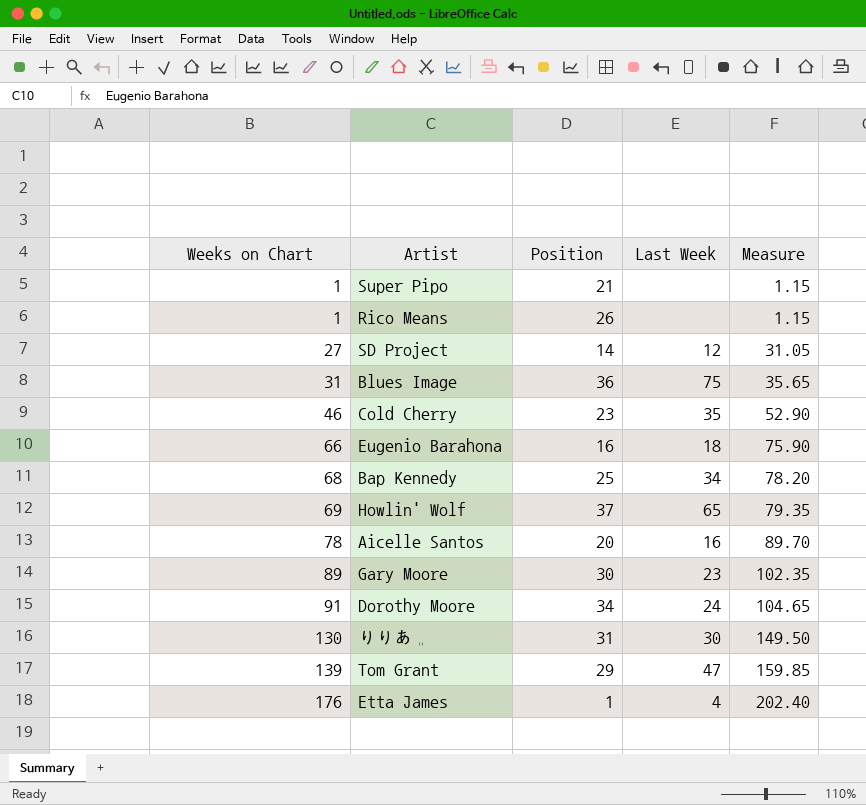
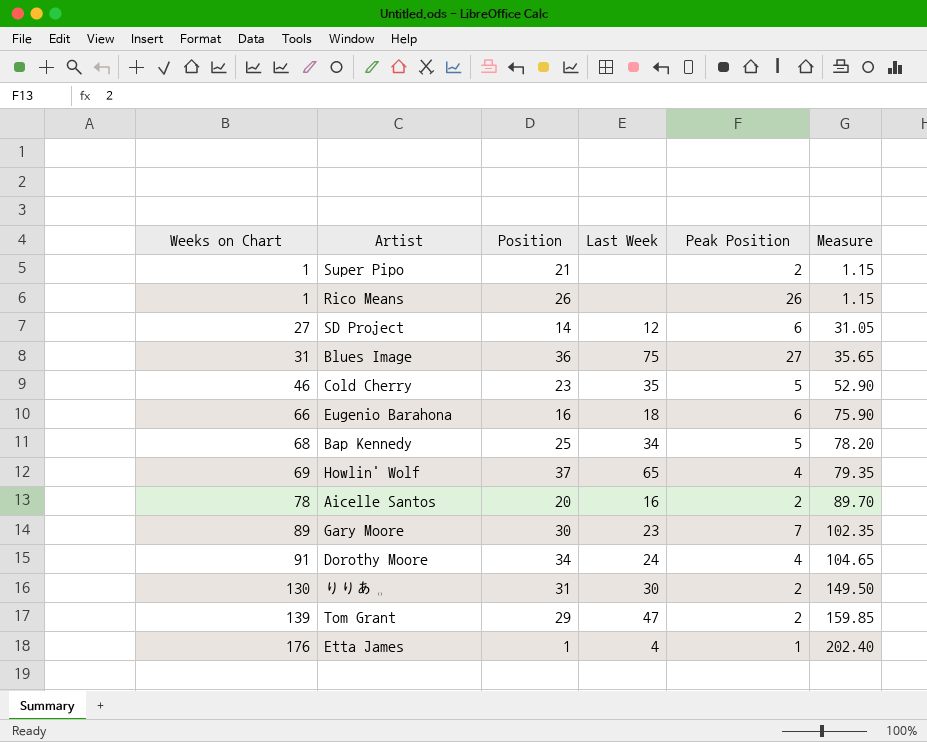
column Peak Position | position: none -> 5

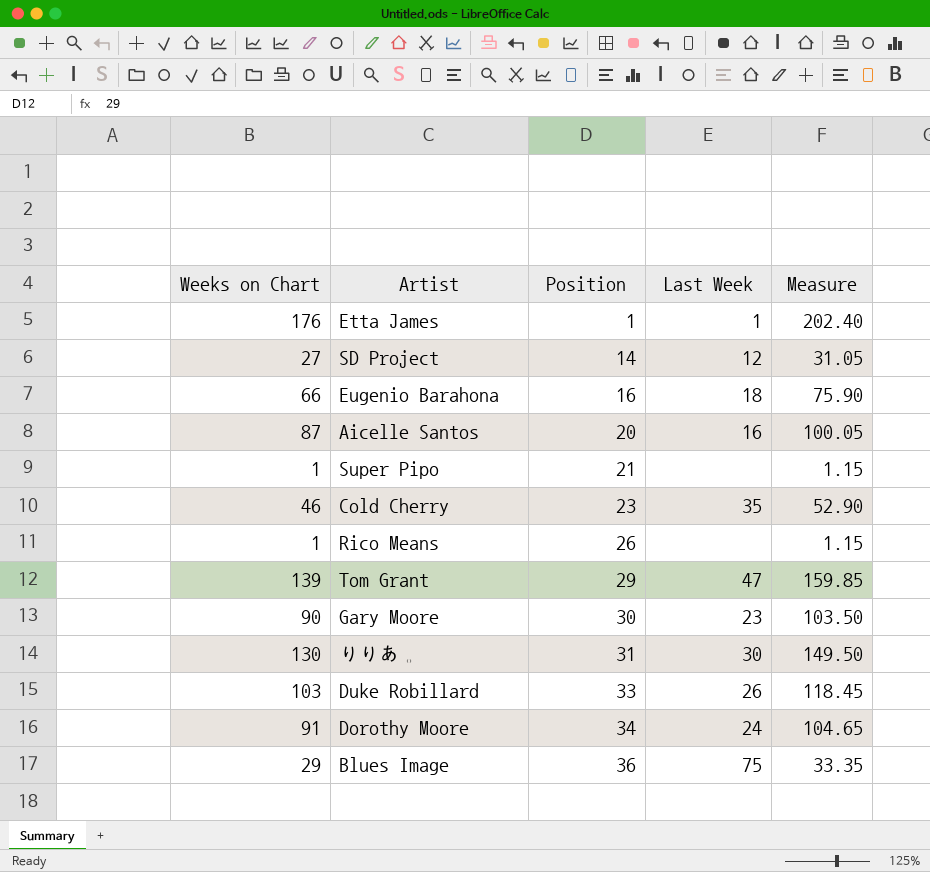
row order: Weeks on Chart ascending -> Position ascending
column Peak Position | position: 5 -> none
row Bap Kennedy: 68 | 25 | 34 | 5 | 78.20 -> none
row Howlin' Wolf: 69 | 37 | 65 | 4 | 79.35 -> none
Etta James | Last Week: 4 -> 1
Aicelle Santos | Weeks on Chart: 78 -> 87
Aicelle Santos | Measure: 89.70 -> 100.05
Gary Moore | Weeks on Chart: 89 -> 90
Gary Moore | Measure: 102.35 -> 103.50
row Duke Robillard: none -> 103 | 33 | 26 | 118.45
Blues Image | Weeks on Chart: 31 -> 29
Blues Image | Measure: 35.65 -> 33.35

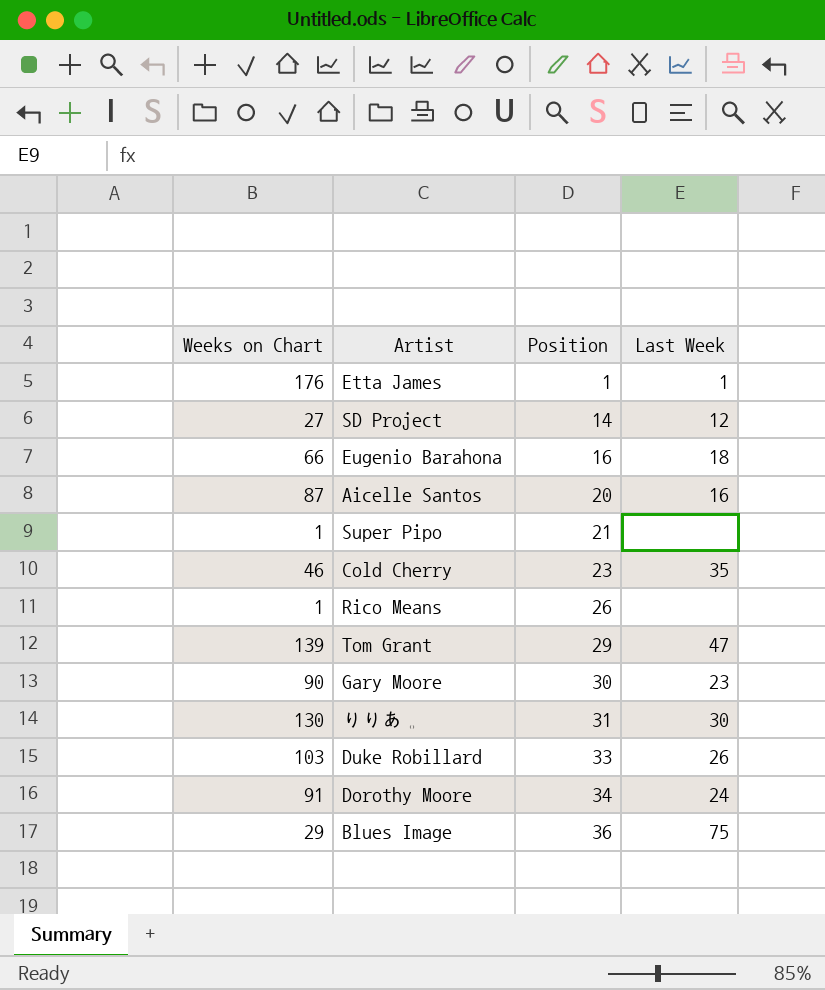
column Measure | formula: [Weeks on Chart] * 1.15 -> none

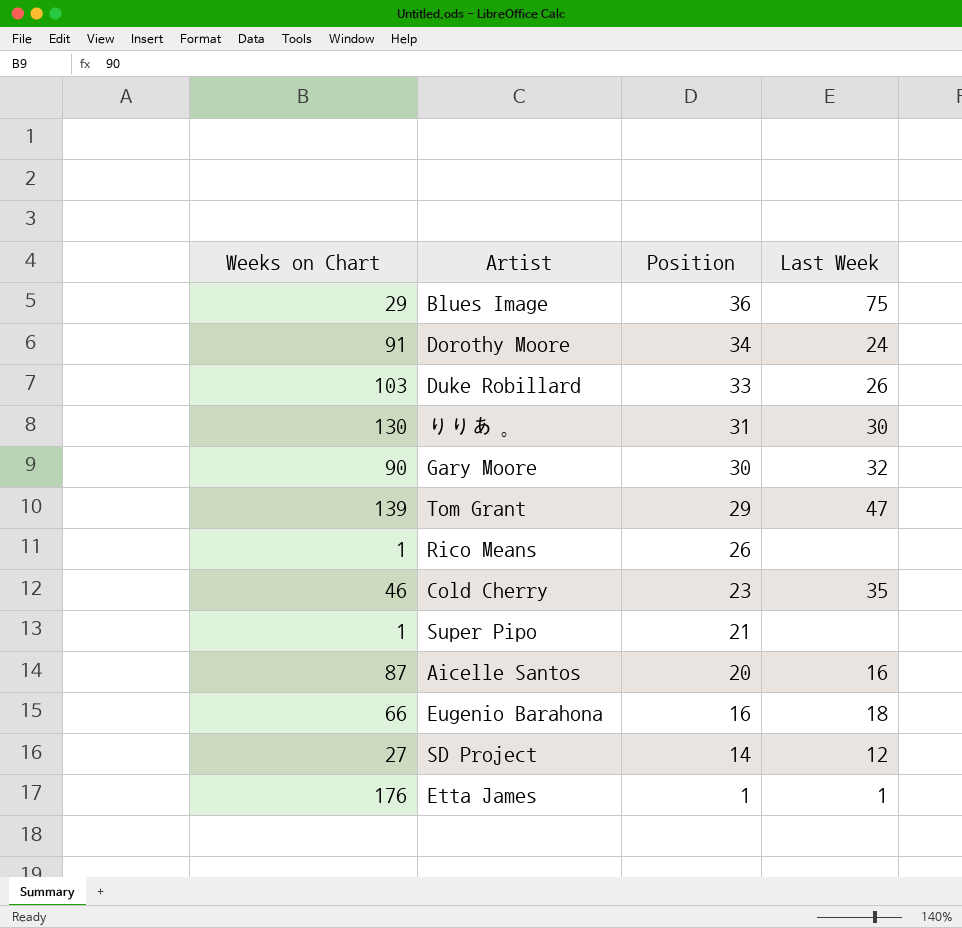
row order: Position ascending -> Position descending
Gary Moore | Last Week: 23 -> 32

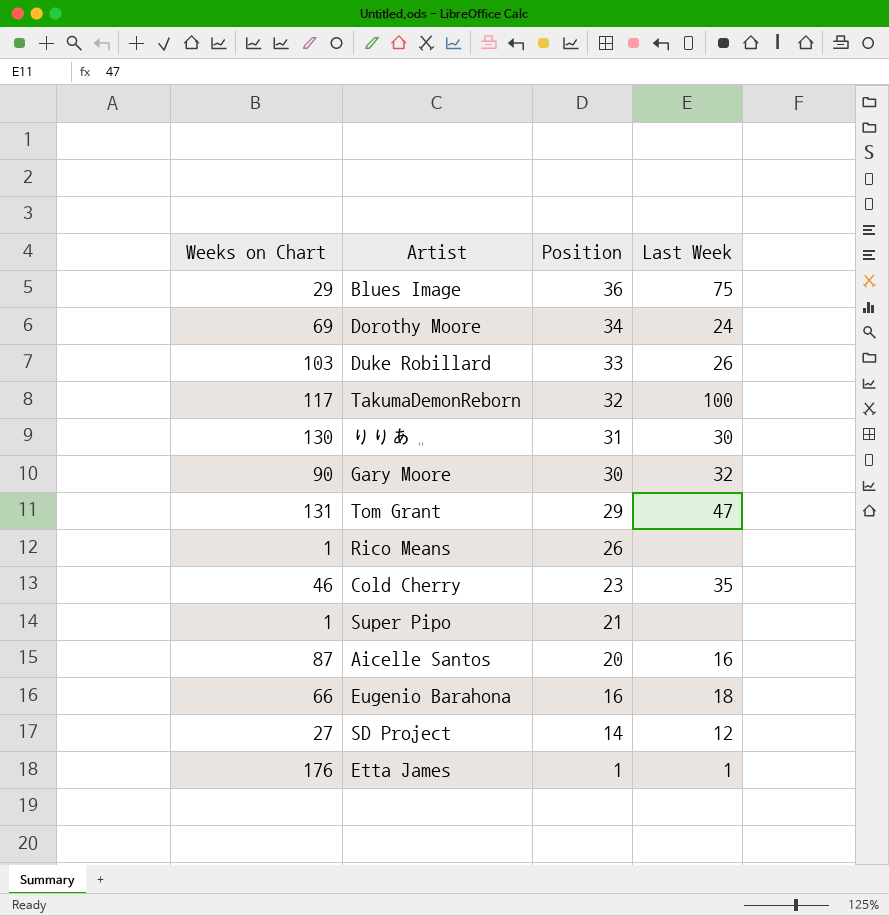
Dorothy Moore | Weeks on Chart: 91 -> 69
row TakumaDemonReborn: none -> 117 | 32 | 100
Tom Grant | Weeks on Chart: 139 -> 131

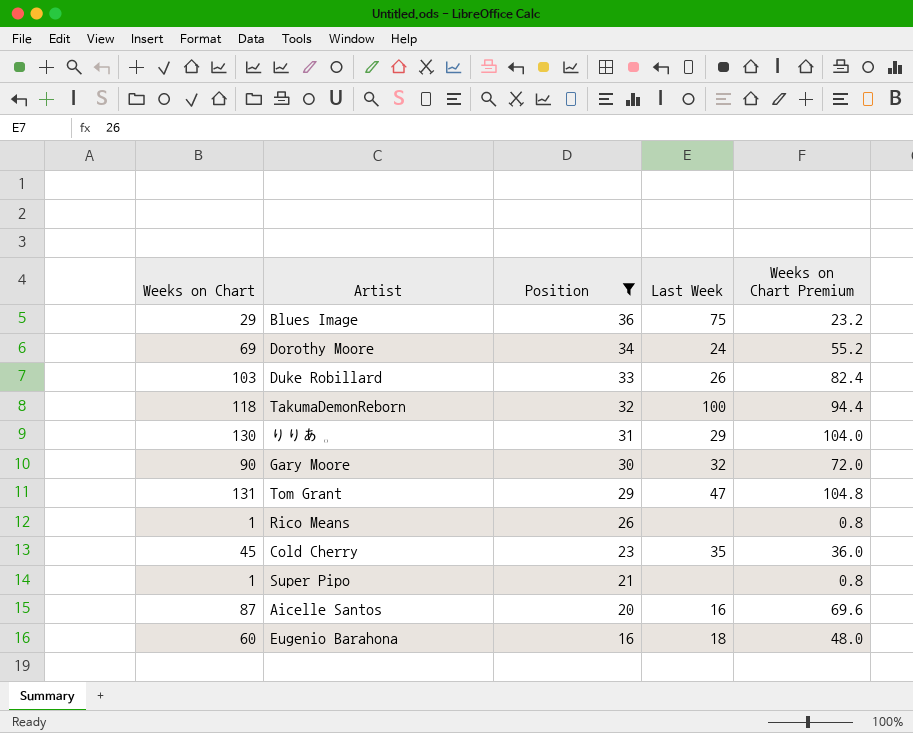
filter: none -> Position >= 16
column Weeks on Chart Premium | formula: none -> [Weeks on Chart] * 0.8
TakumaDemonReborn | Weeks on Chart: 117 -> 118
りりあ。 | Last Week: 30 -> 29
Cold Cherry | Weeks on Chart: 46 -> 45
Eugenio Barahona | Weeks on Chart: 66 -> 60

